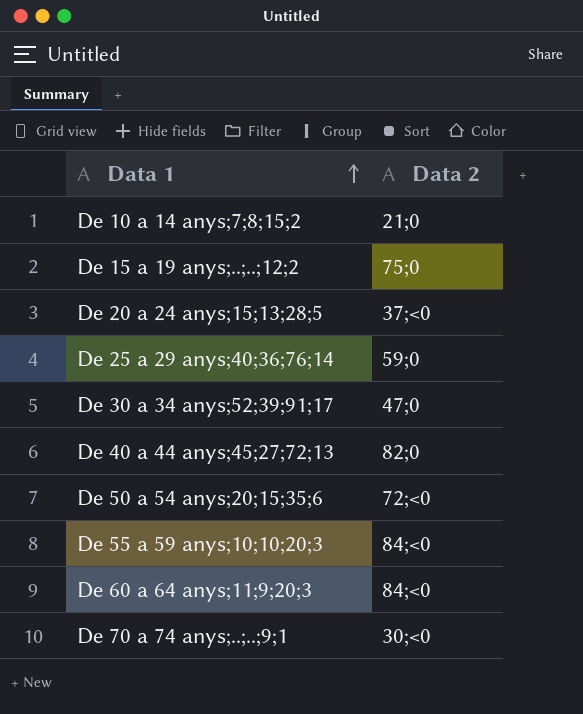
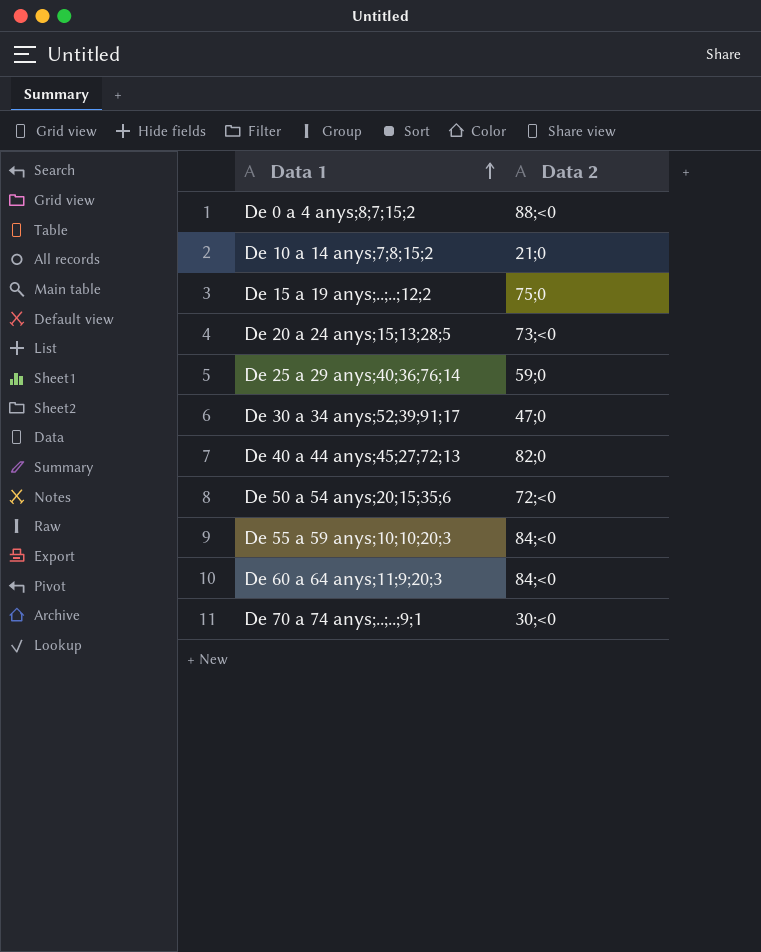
row De 0 a 4 anys;8;7;15;2: none -> 88;<0
De 20 a 24 anys;15;13;28;5 | Data 2: 37;<0 -> 73;<0

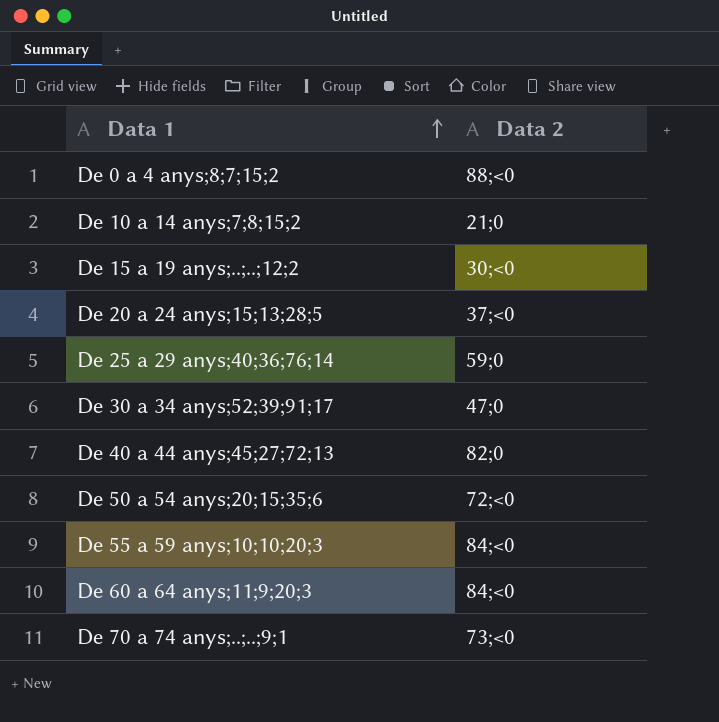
De 15 a 19 anys;..;..;12;2 | Data 2: 75;0 -> 30;<0
De 20 a 24 anys;15;13;28;5 | Data 2: 73;<0 -> 37;<0
De 70 a 74 anys;..;..;9;1 | Data 2: 30;<0 -> 73;<0

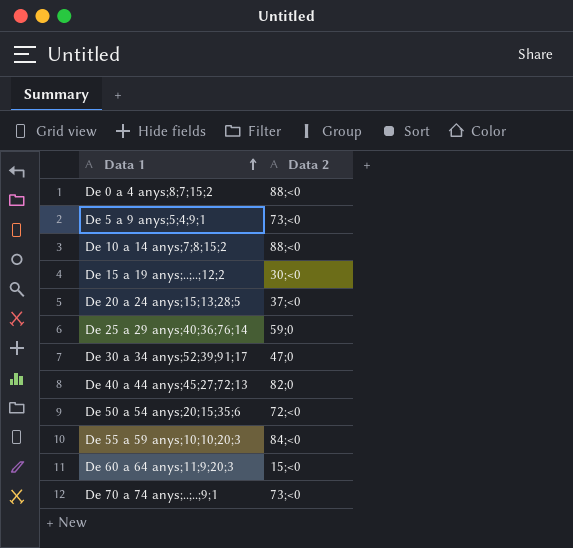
row De 5 a 9 anys;5;4;9;1: none -> 73;<0
De 10 a 14 anys;7;8;15;2 | Data 2: 21;0 -> 88;<0
De 60 a 64 anys;11;9;20;3 | Data 2: 84;<0 -> 15;<0

